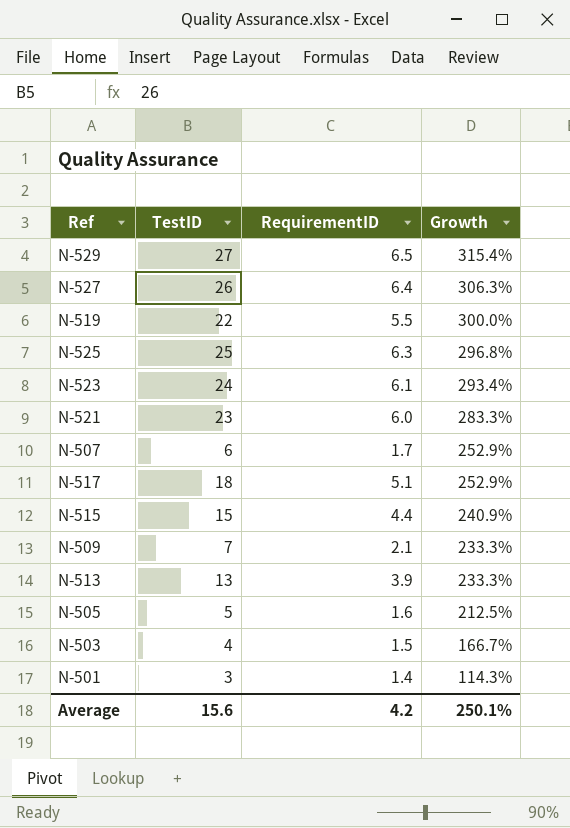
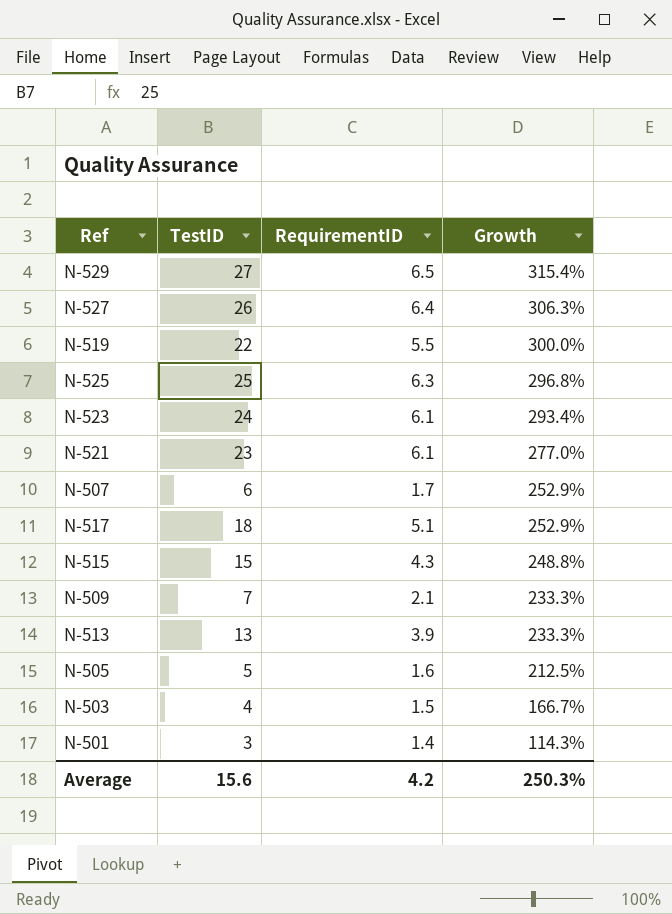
N-521 | RequirementID: 6.0 -> 6.1
N-521 | Growth: 283.3% -> 277.0%
N-515 | RequirementID: 4.4 -> 4.3
N-515 | Growth: 240.9% -> 248.8%
Average | Growth: 250.1% -> 250.3%

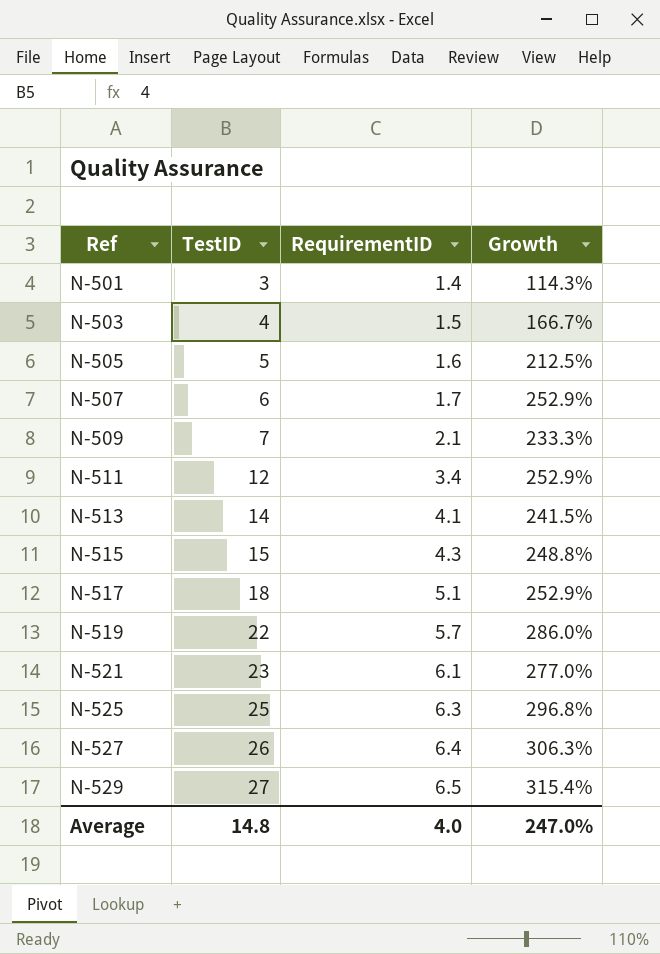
row order: Growth descending -> Ref ascending
row N-523: 24 | 6.1 | 293.4% -> none
row N-511: none -> 12 | 3.4 | 252.9%
N-513 | TestID: 13 -> 14
N-513 | RequirementID: 3.9 -> 4.1
N-513 | Growth: 233.3% -> 241.5%
N-519 | RequirementID: 5.5 -> 5.7
N-519 | Growth: 300.0% -> 286.0%
Average | TestID: 15.6 -> 14.8
Average | RequirementID: 4.2 -> 4.0
Average | Growth: 250.3% -> 247.0%

